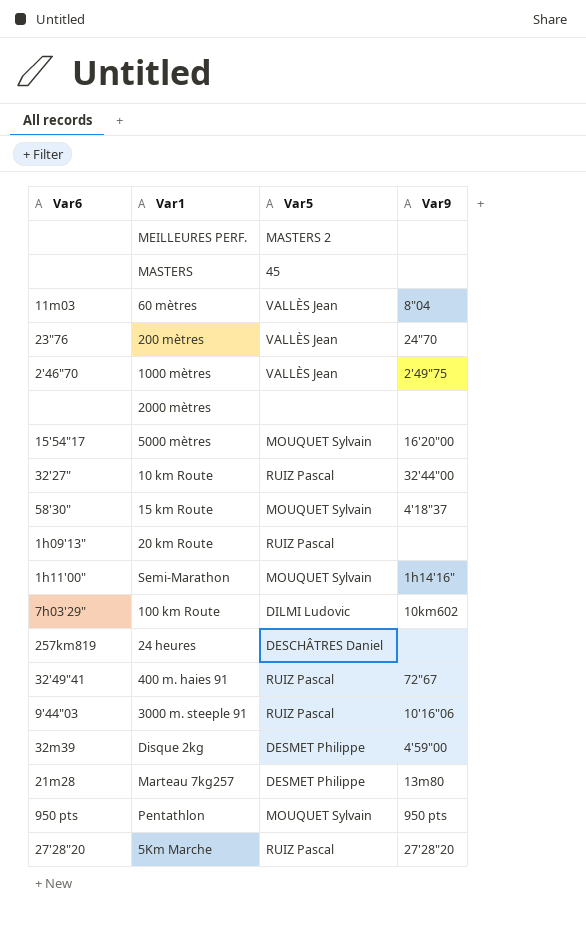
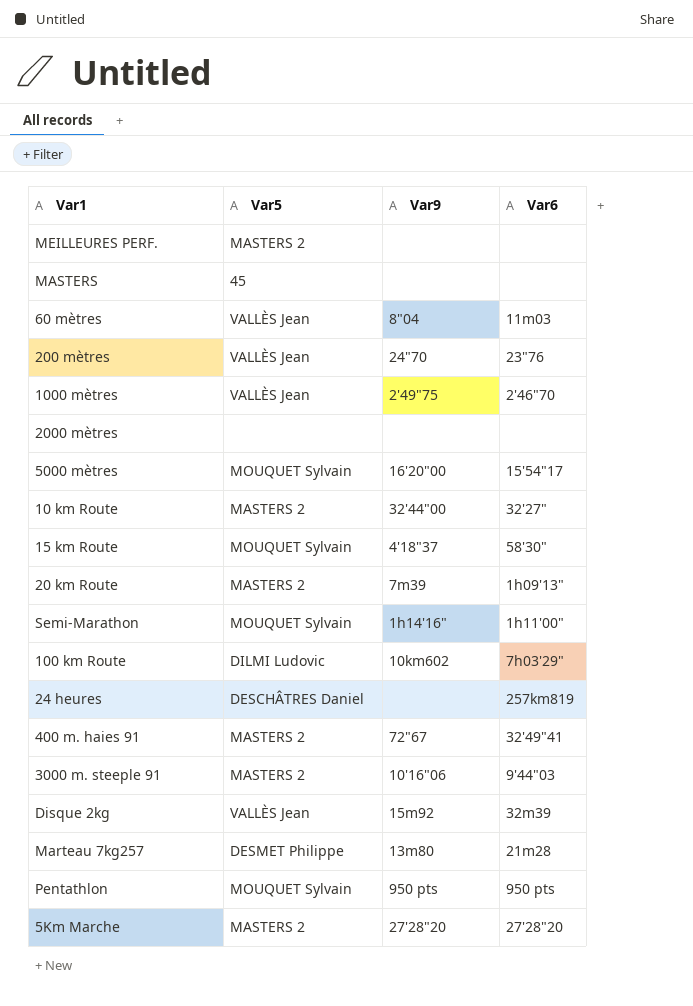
column Var6 | position: 1 -> 4
10 km Route | Var5: RUIZ Pascal -> MASTERS 2
20 km Route | Var5: RUIZ Pascal -> MASTERS 2
20 km Route | Var9: none -> 7m39
400 m. haies 91 | Var5: RUIZ Pascal -> MASTERS 2
3000 m. steeple 91 | Var5: RUIZ Pascal -> MASTERS 2
Disque 2kg | Var5: DESMET Philippe -> VALLÈS Jean
Disque 2kg | Var9: 4'59"00 -> 15m92
5Km Marche | Var5: RUIZ Pascal -> MASTERS 2

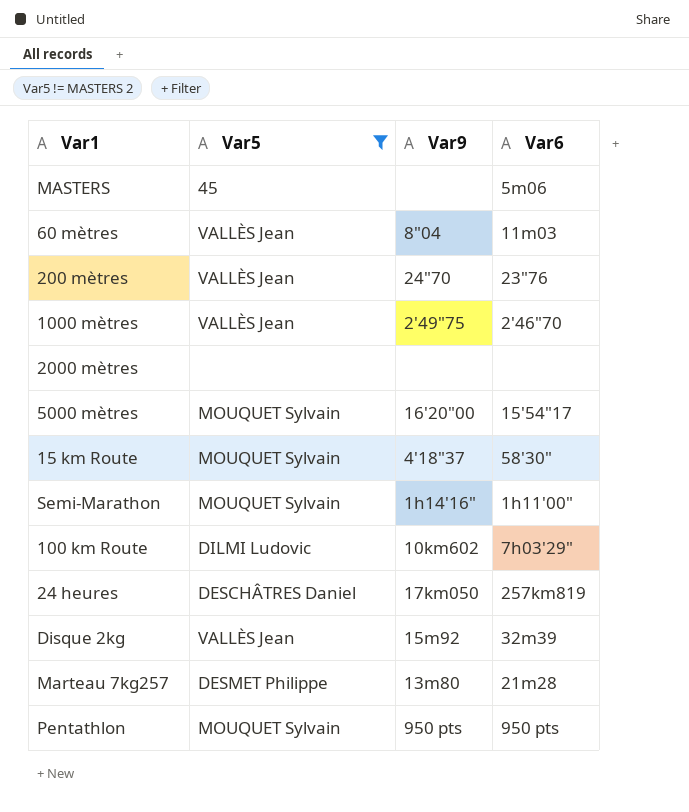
filter: none -> Var5 != MASTERS 2
MASTERS | Var6: none -> 5m06
24 heures | Var9: none -> 17km050

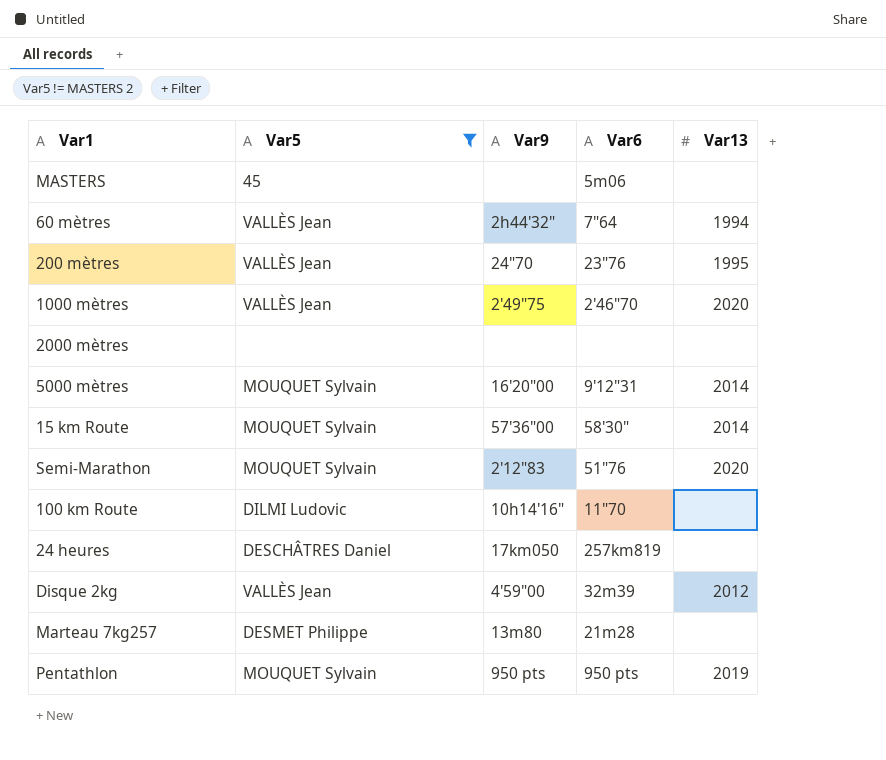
column Var13 | position: none -> 5
60 mètres | Var9: 8"04 -> 2h44'32"
60 mètres | Var6: 11m03 -> 7"64
5000 mètres | Var6: 15'54"17 -> 9'12"31
15 km Route | Var9: 4'18"37 -> 57'36"00
Semi-Marathon | Var9: 1h14'16" -> 2'12"83
Semi-Marathon | Var6: 1h11'00" -> 51"76
100 km Route | Var9: 10km602 -> 10h14'16"
100 km Route | Var6: 7h03'29" -> 11"70
Disque 2kg | Var9: 15m92 -> 4'59"00

